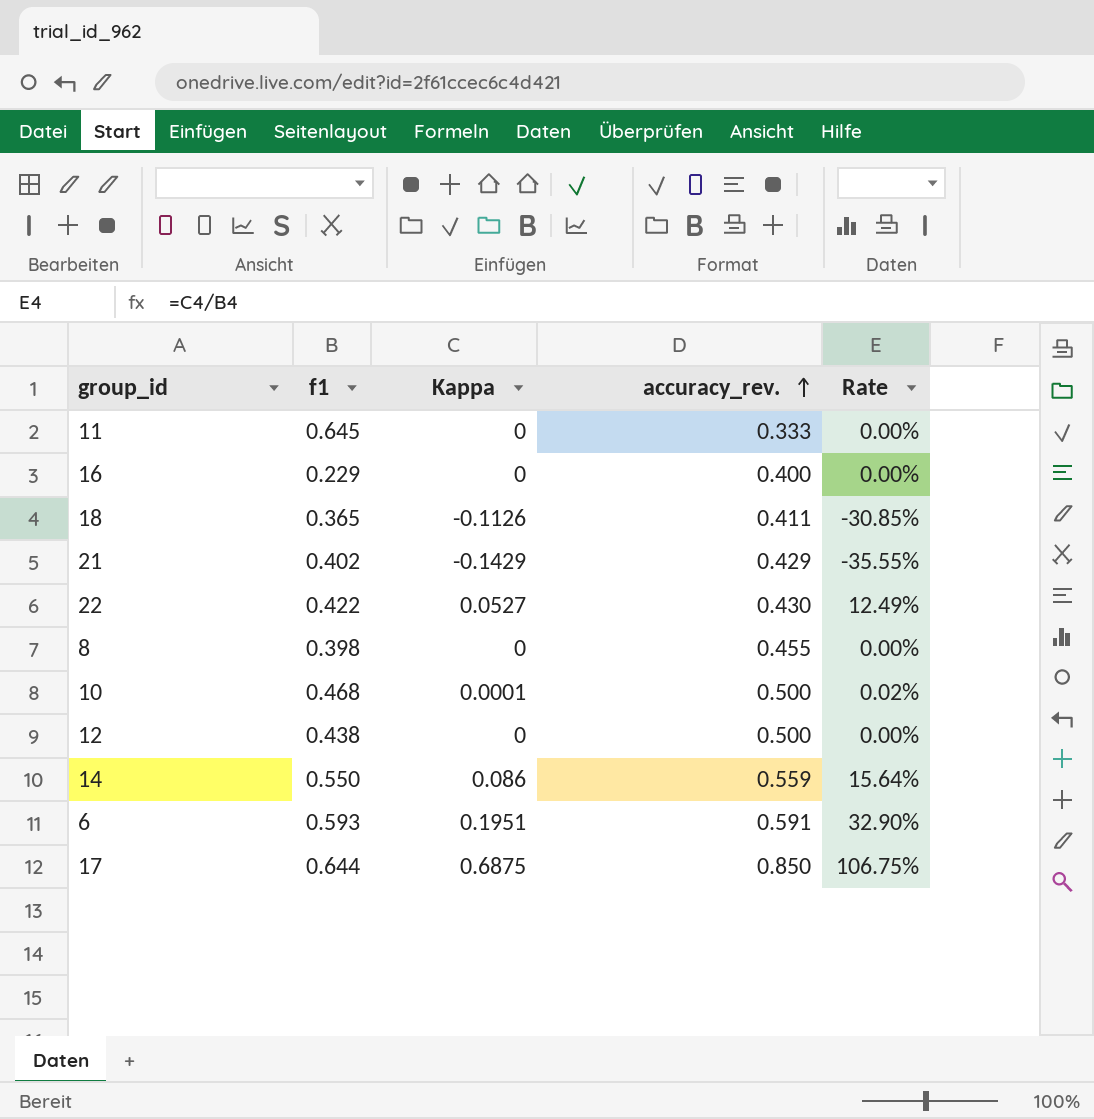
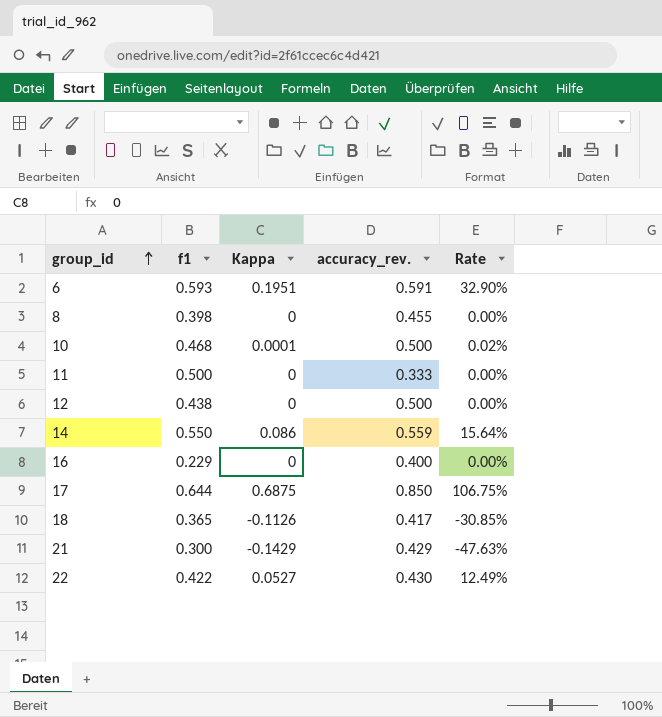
row order: accuracy_rev. ascending -> group_id ascending
11 | f1: 0.645 -> 0.500
18 | accuracy_rev.: 0.411 -> 0.417
21 | f1: 0.402 -> 0.300
21 | Rate: -35.55% -> -47.63%

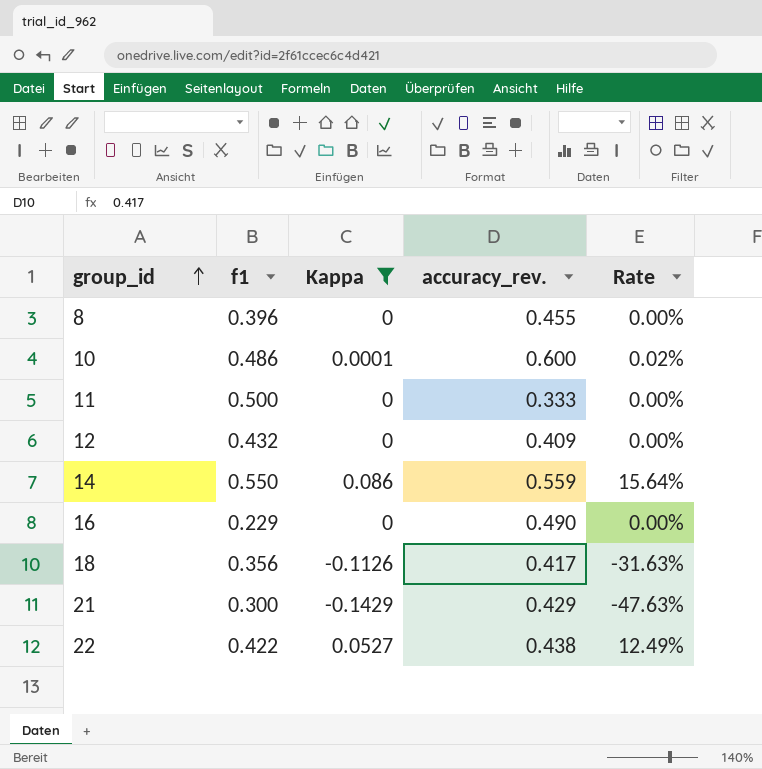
filter: none -> Kappa <= 0.086
8 | f1: 0.398 -> 0.396
10 | f1: 0.468 -> 0.486
10 | accuracy_rev.: 0.500 -> 0.600
12 | f1: 0.438 -> 0.432
12 | accuracy_rev.: 0.500 -> 0.409
16 | accuracy_rev.: 0.400 -> 0.490
18 | f1: 0.365 -> 0.356
18 | Rate: -30.85% -> -31.63%
22 | accuracy_rev.: 0.430 -> 0.438

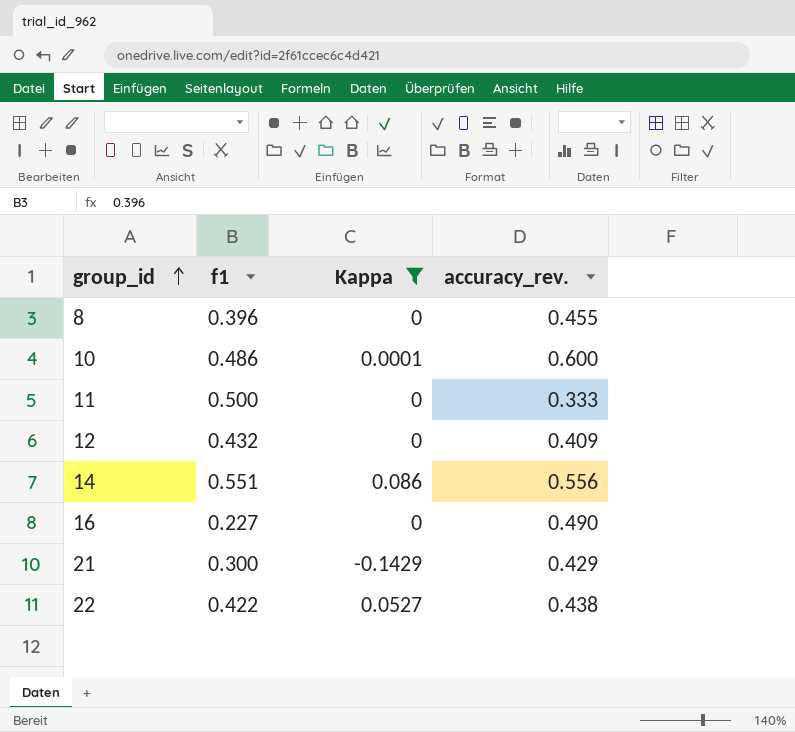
column Rate | formula: [Kappa] / [f1] -> none
row 18: 0.356 | -0.1126 | 0.417 | -31.63% -> none
14 | f1: 0.550 -> 0.551
14 | accuracy_rev.: 0.559 -> 0.556
16 | f1: 0.229 -> 0.227

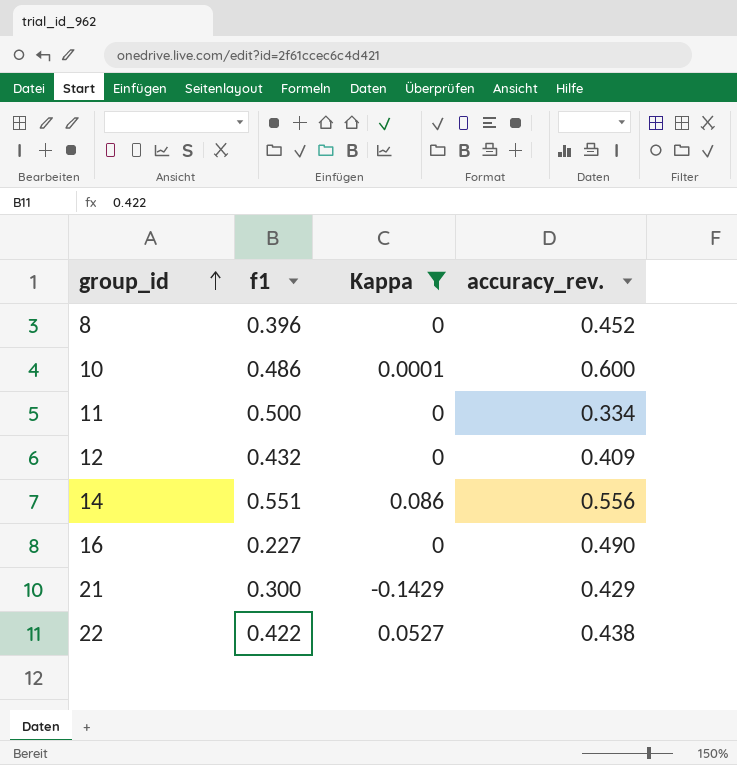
8 | accuracy_rev.: 0.455 -> 0.452
11 | accuracy_rev.: 0.333 -> 0.334

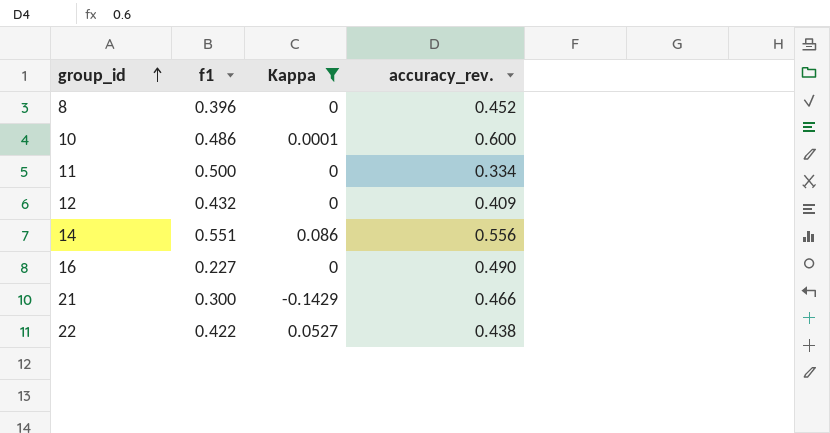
21 | accuracy_rev.: 0.429 -> 0.466

